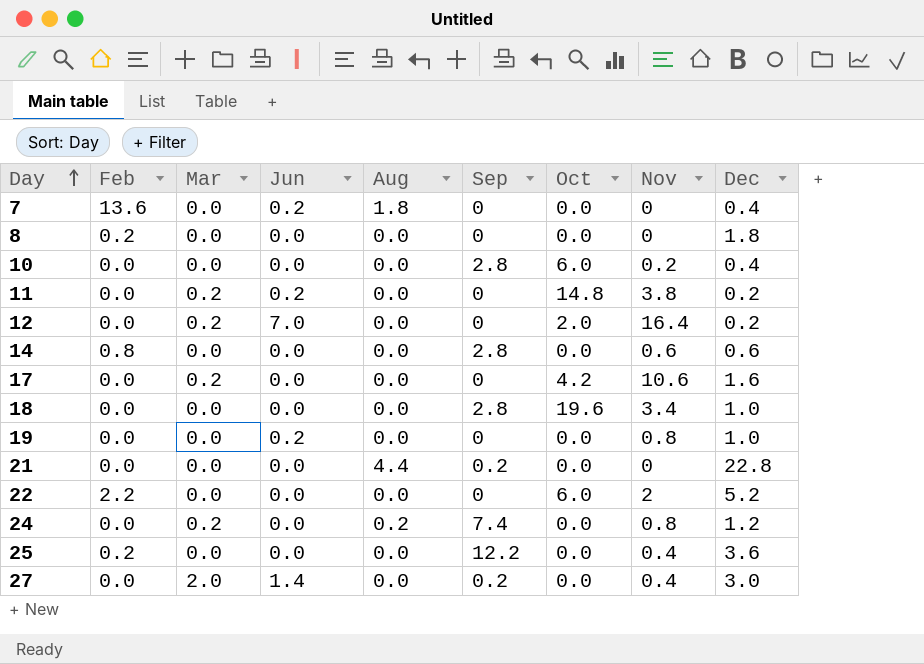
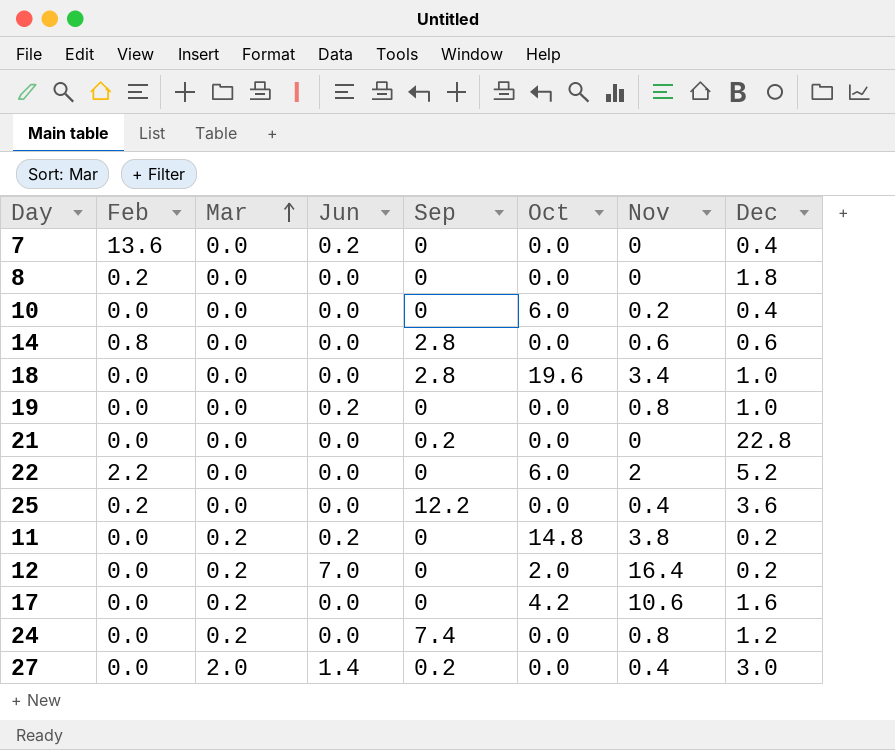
row order: Day ascending -> Mar ascending
column Aug | position: 5 -> none
10 | Sep: 2.8 -> 0

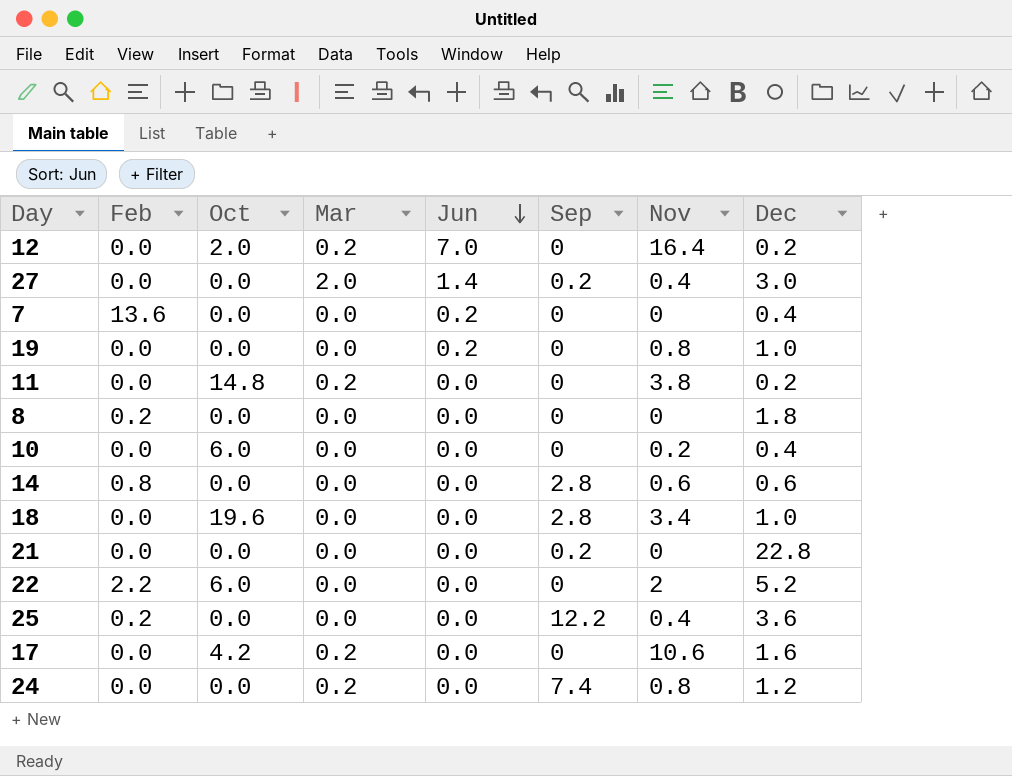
row order: Mar ascending -> Jun descending
column Oct | position: 6 -> 3
11 | Jun: 0.2 -> 0.0

